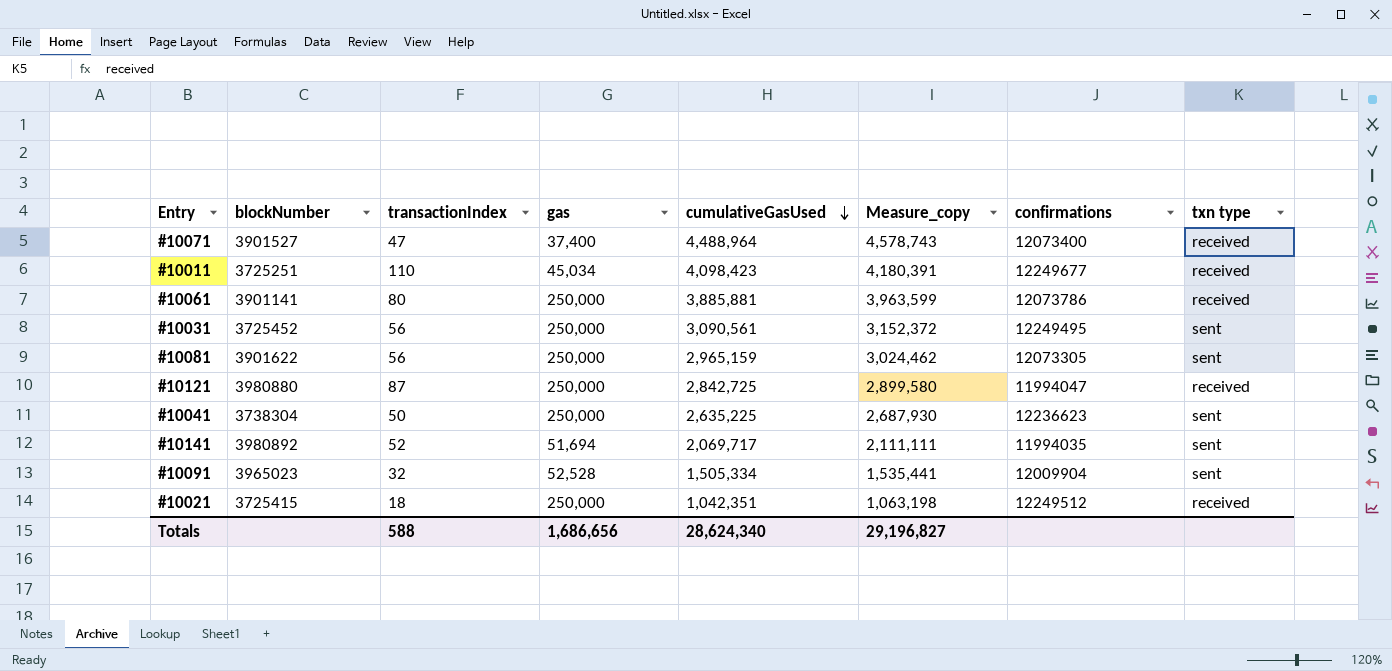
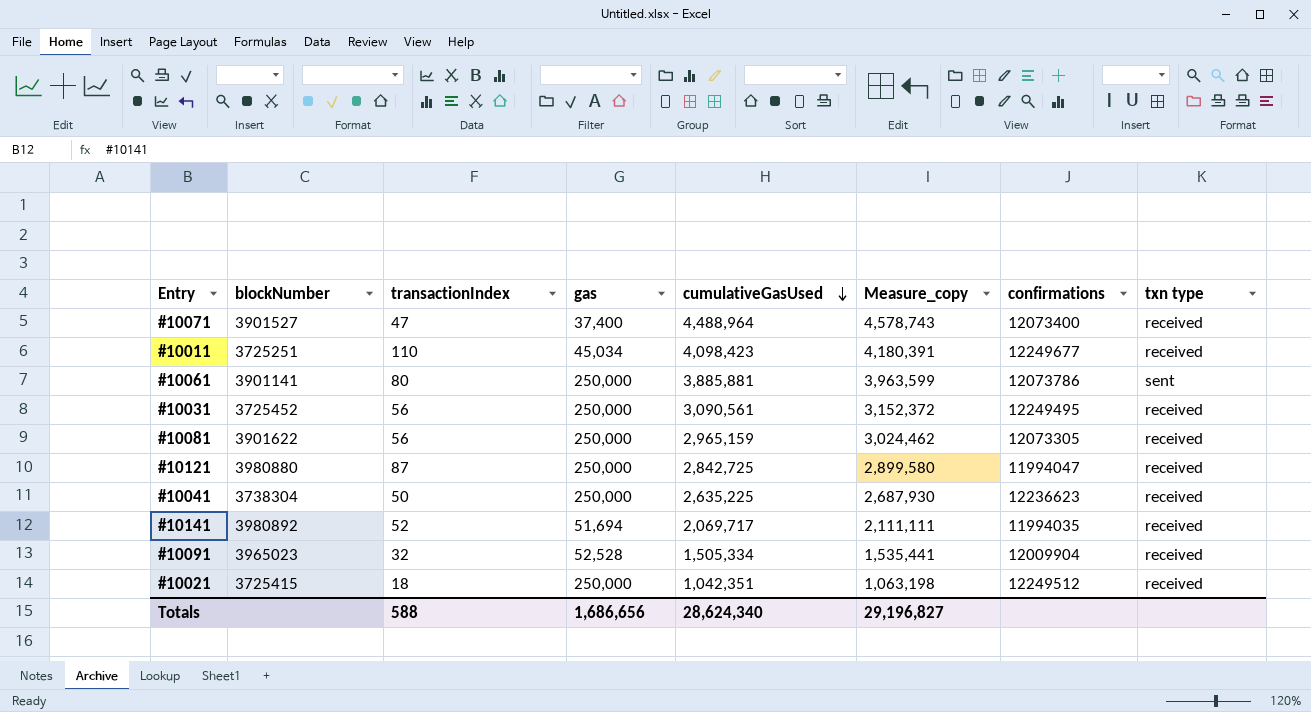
#10061 | txn type: received -> sent
#10031 | txn type: sent -> received
#10081 | txn type: sent -> received
#10041 | txn type: sent -> received
#10141 | txn type: sent -> received
#10091 | txn type: sent -> received

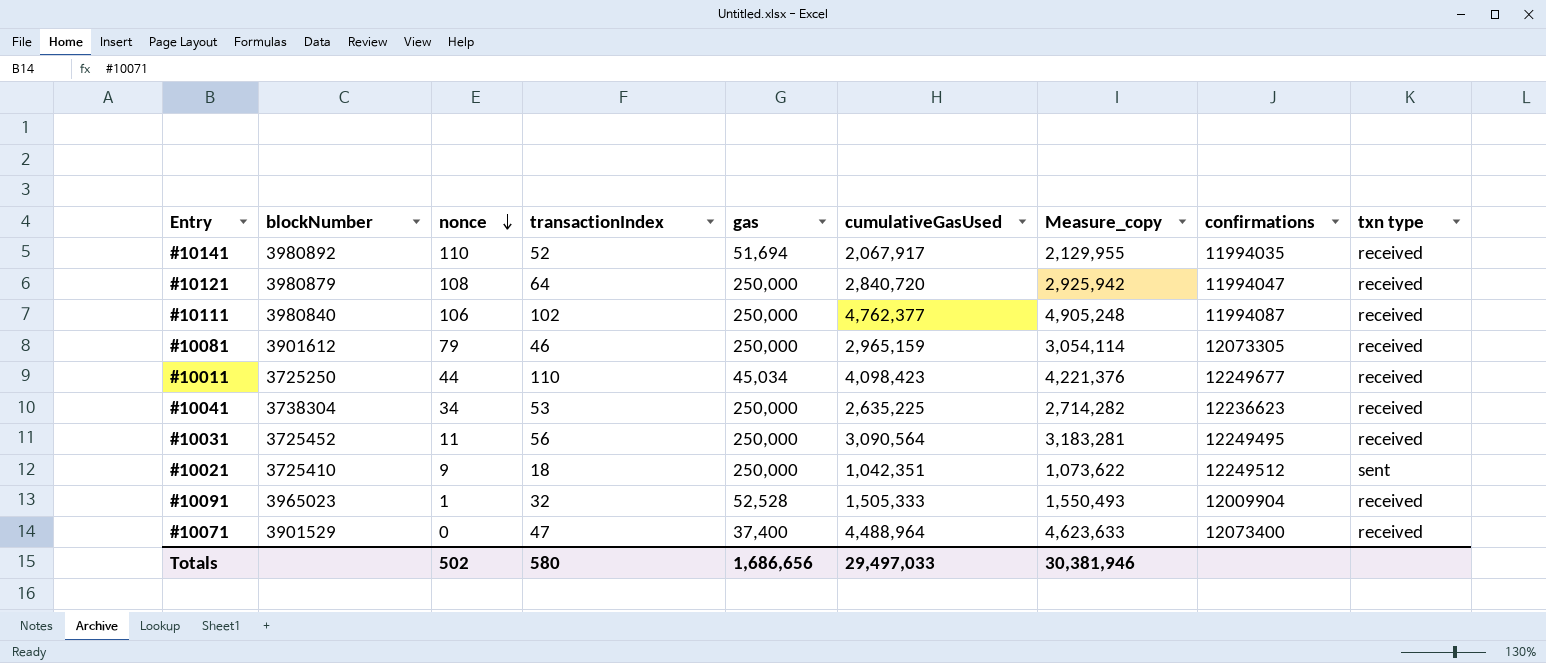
row order: cumulativeGasUsed descending -> nonce descending
column nonce | position: none -> 3
column Measure_copy | formula: [cumulativeGasUsed] * 1.02 -> [cumulativeGasUsed] * 1.03
row #10061: 3901141 | 80 | 250,000 | 3,885,881 | 3,963,599 | 12073786 | sent -> none
#10141 | cumulativeGasUsed: 2,069,717 -> 2,067,917
#10121 | blockNumber: 3980880 -> 3980879
#10121 | transactionIndex: 87 -> 64
#10121 | cumulativeGasUsed: 2,842,725 -> 2,840,720
row #10111: none -> 3980840 | 106 | 102 | 250,000 | 4,762,377 | 4,905,248 | 11994087 | received
#10081 | blockNumber: 3901622 -> 3901612
#10081 | transactionIndex: 56 -> 46
#10011 | blockNumber: 3725251 -> 3725250
#10041 | transactionIndex: 50 -> 53
#10031 | cumulativeGasUsed: 3,090,561 -> 3,090,564
#10021 | blockNumber: 3725415 -> 3725410
#10021 | txn type: received -> sent
#10091 | cumulativeGasUsed: 1,505,334 -> 1,505,333
#10071 | blockNumber: 3901527 -> 3901529
Totals | transactionIndex: 588 -> 580
Totals | cumulativeGasUsed: 28,624,340 -> 29,497,033
Totals | Measure_copy: 29,196,827 -> 30,381,946

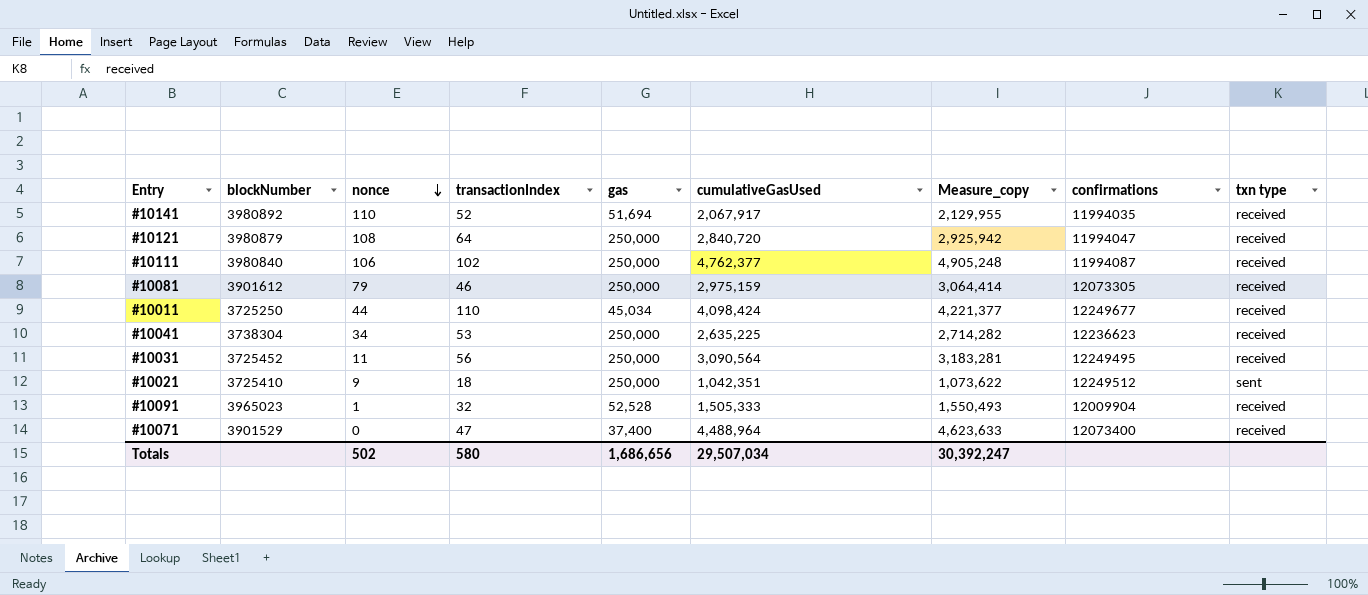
#10081 | cumulativeGasUsed: 2,965,159 -> 2,975,159
#10081 | Measure_copy: 3,054,114 -> 3,064,414
#10011 | cumulativeGasUsed: 4,098,423 -> 4,098,424
#10011 | Measure_copy: 4,221,376 -> 4,221,377
Totals | cumulativeGasUsed: 29,497,033 -> 29,507,034
Totals | Measure_copy: 30,381,946 -> 30,392,247

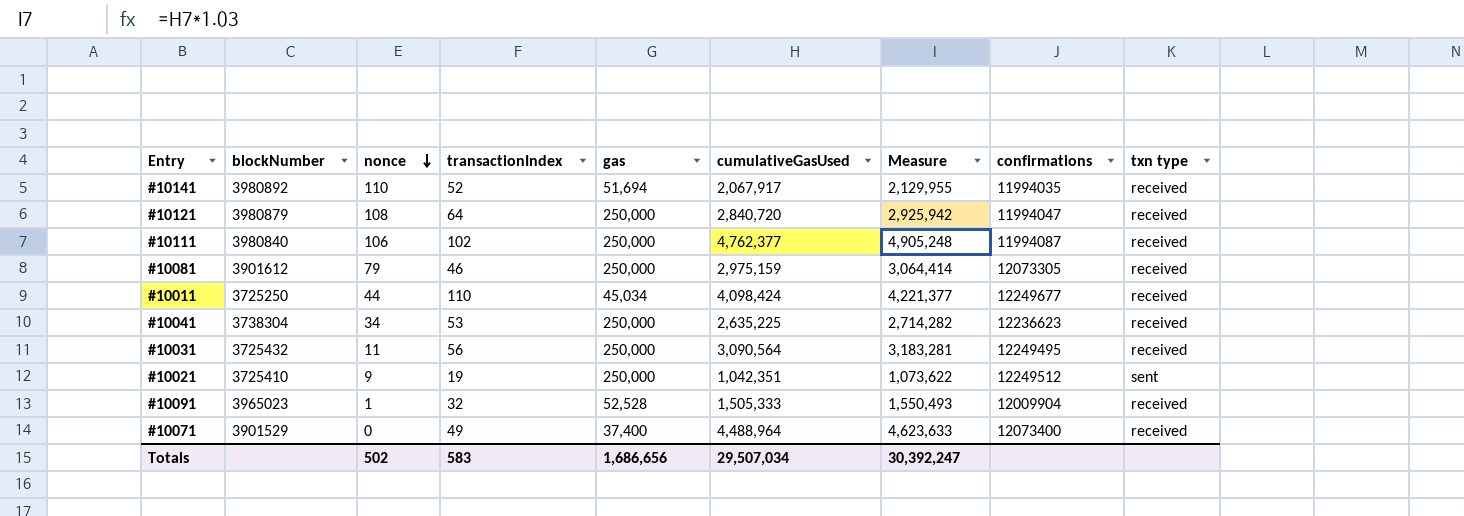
column name: Measure_copy -> Measure
#10031 | blockNumber: 3725452 -> 3725432
#10021 | transactionIndex: 18 -> 19
#10071 | transactionIndex: 47 -> 49
Totals | transactionIndex: 580 -> 583

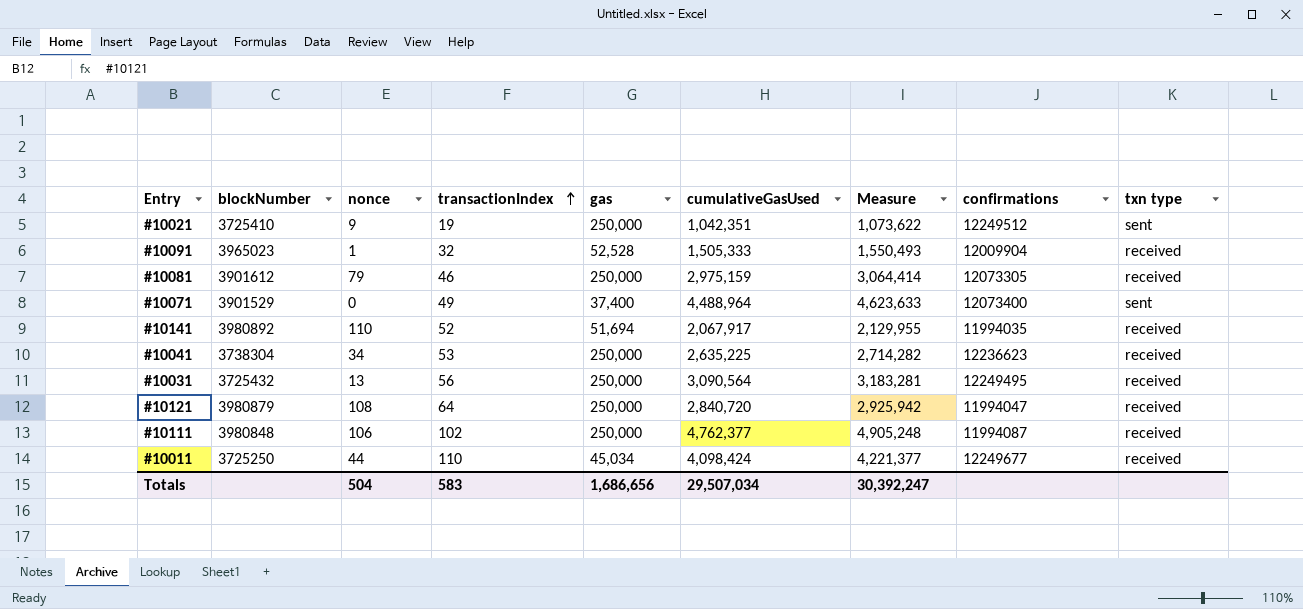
row order: nonce descending -> transactionIndex ascending
#10071 | txn type: received -> sent
#10031 | nonce: 11 -> 13
#10111 | blockNumber: 3980840 -> 3980848
Totals | nonce: 502 -> 504

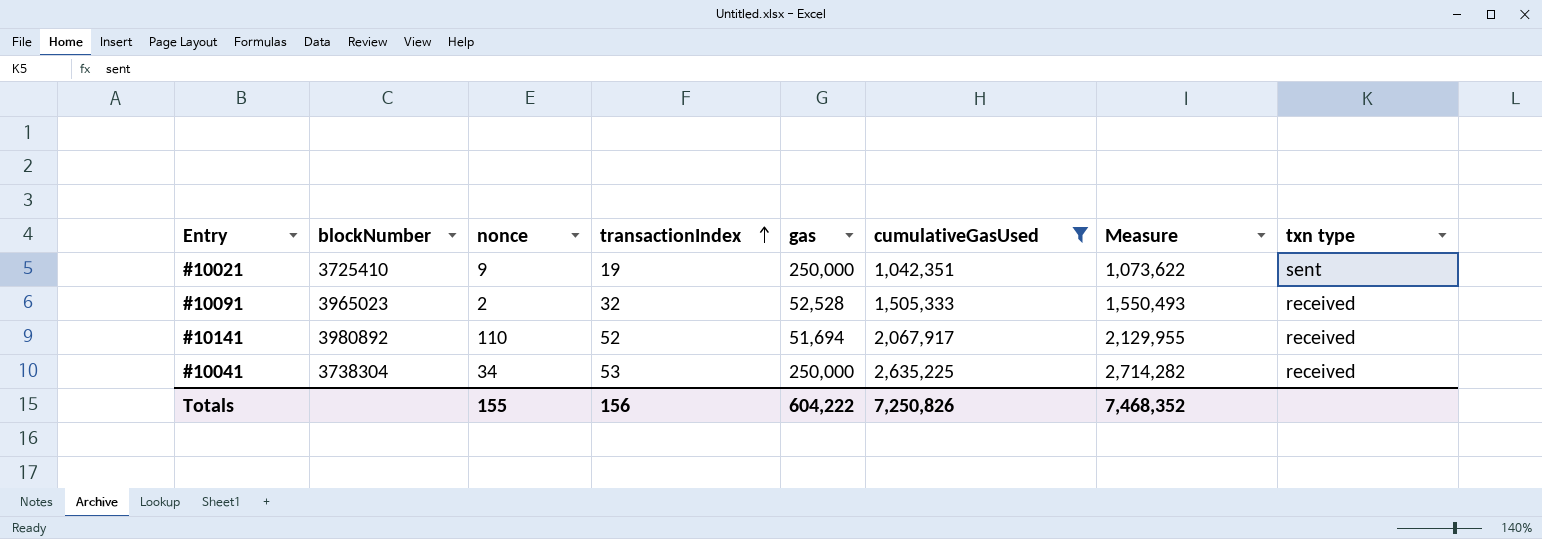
filter: none -> cumulativeGasUsed <= 2,635,225
column confirmations | position: 8 -> none
#10091 | nonce: 1 -> 2
Totals | nonce: 504 -> 155
Totals | transactionIndex: 583 -> 156
Totals | gas: 1,686,656 -> 604,222
Totals | cumulativeGasUsed: 29,507,034 -> 7,250,826
Totals | Measure: 30,392,247 -> 7,468,352

